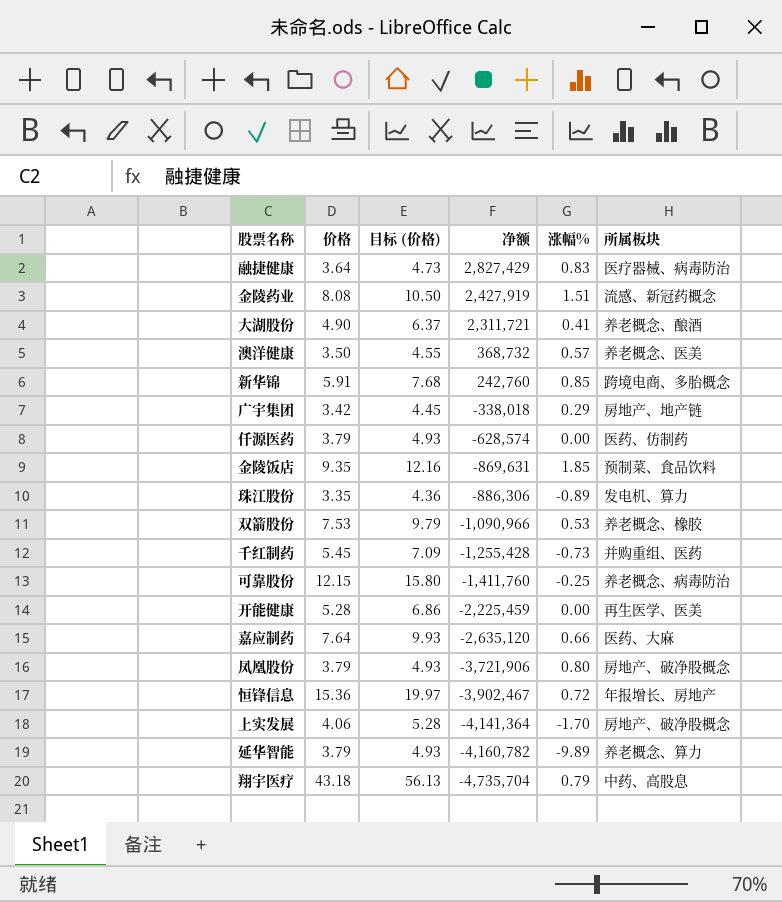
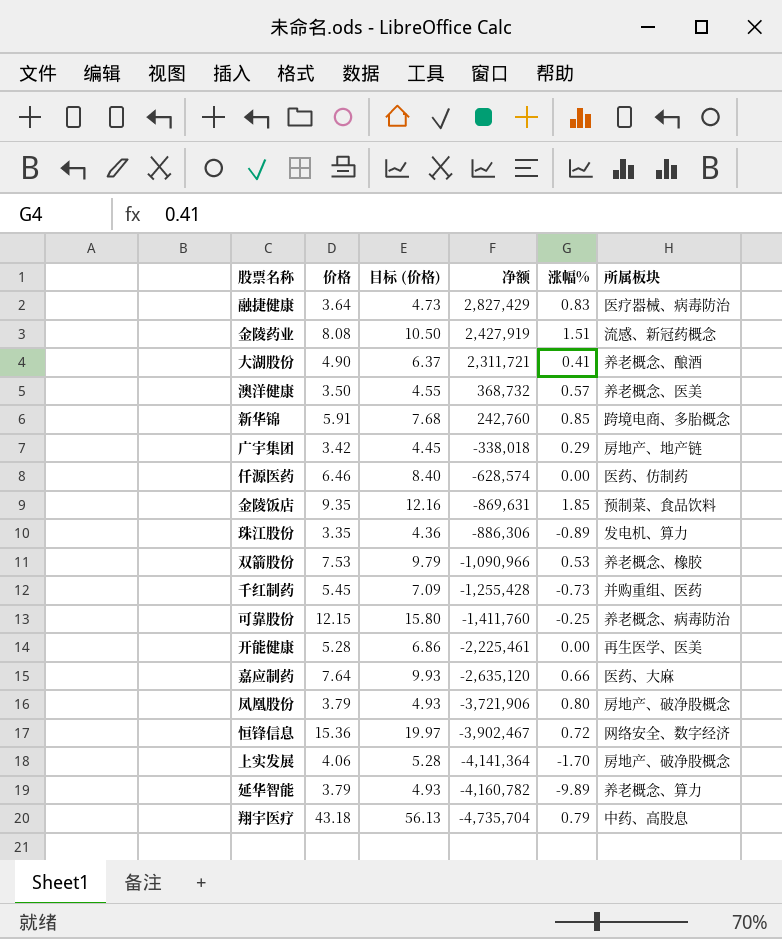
仟源医药 | 价格: 3.79 -> 6.46
仟源医药 | 目标 (价格): 4.93 -> 8.40
开能健康 | 净额: -2,225,459 -> -2,225,461
恒锋信息 | 所属板块: 年报增长、房地产 -> 网络安全、数字经济

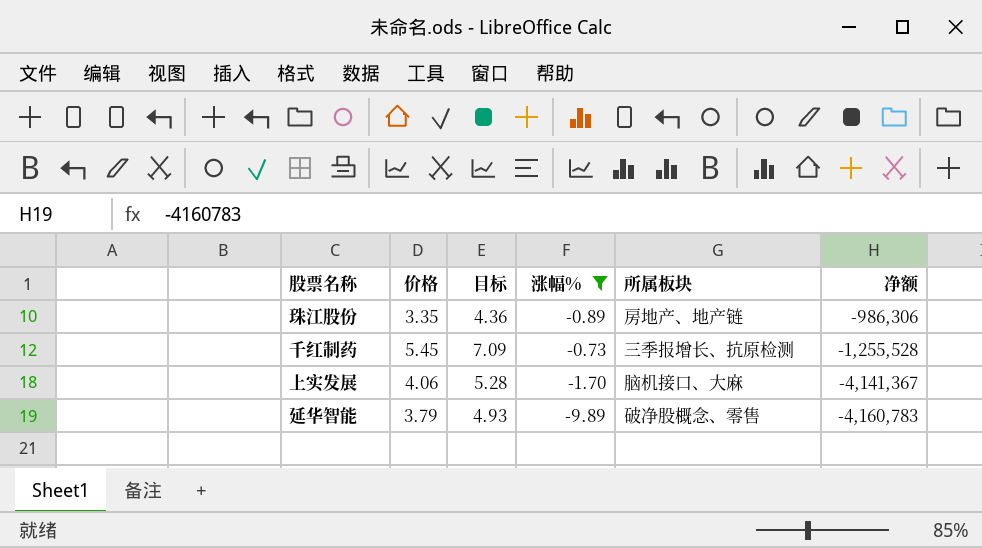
filter: none -> 涨幅% <= -0.73
column name: 目标 (价格) -> 目标
column 净额 | position: 4 -> 6
珠江股份 | 所属板块: 发电机、算力 -> 房地产、地产链
珠江股份 | 净额: -886,306 -> -986,306
千红制药 | 所属板块: 并购重组、医药 -> 三季报增长、抗原检测
千红制药 | 净额: -1,255,428 -> -1,255,528
上实发展 | 所属板块: 房地产、破净股概念 -> 脑机接口、大麻
上实发展 | 净额: -4,141,364 -> -4,141,367
延华智能 | 所属板块: 养老概念、算力 -> 破净股概念、零售
延华智能 | 净额: -4,160,782 -> -4,160,783

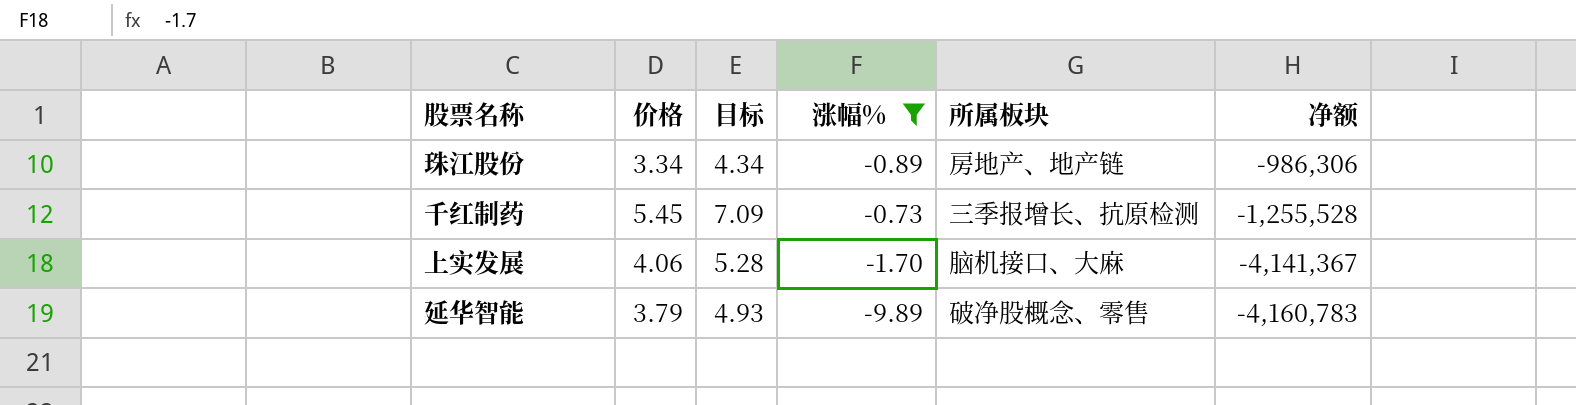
珠江股份 | 价格: 3.35 -> 3.34
珠江股份 | 目标: 4.36 -> 4.34

